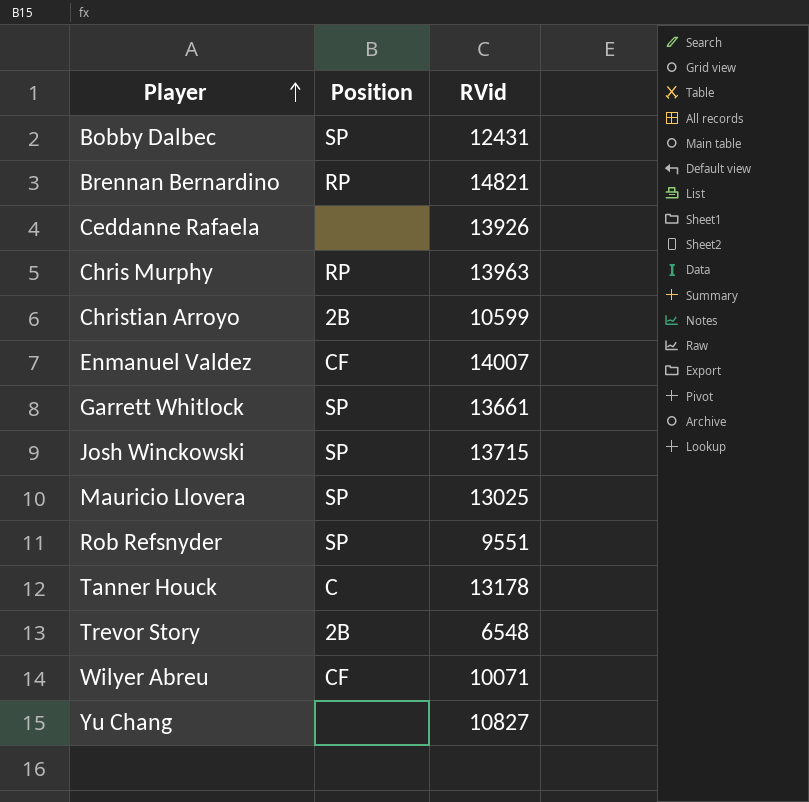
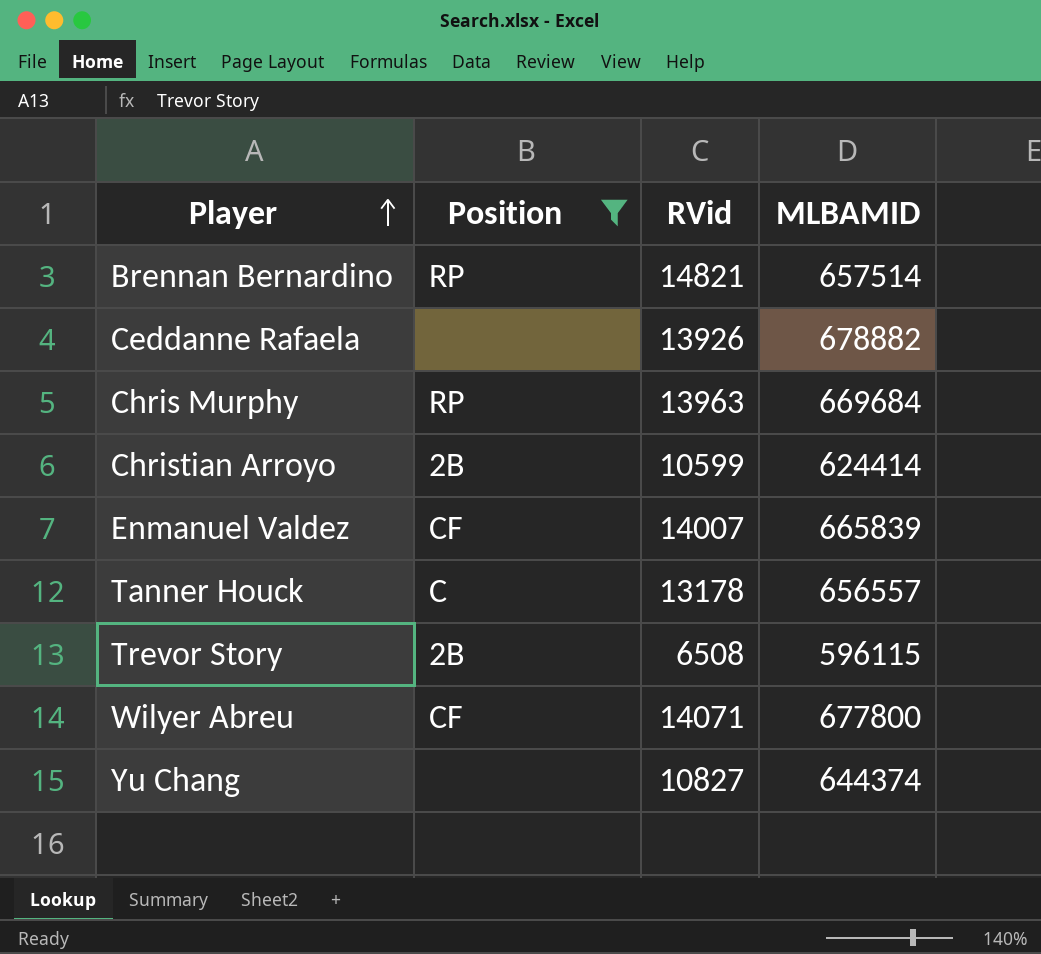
filter: none -> Position != SP
column MLBAMID | position: none -> 4
Trevor Story | RVid: 6548 -> 6508
Wilyer Abreu | RVid: 10071 -> 14071

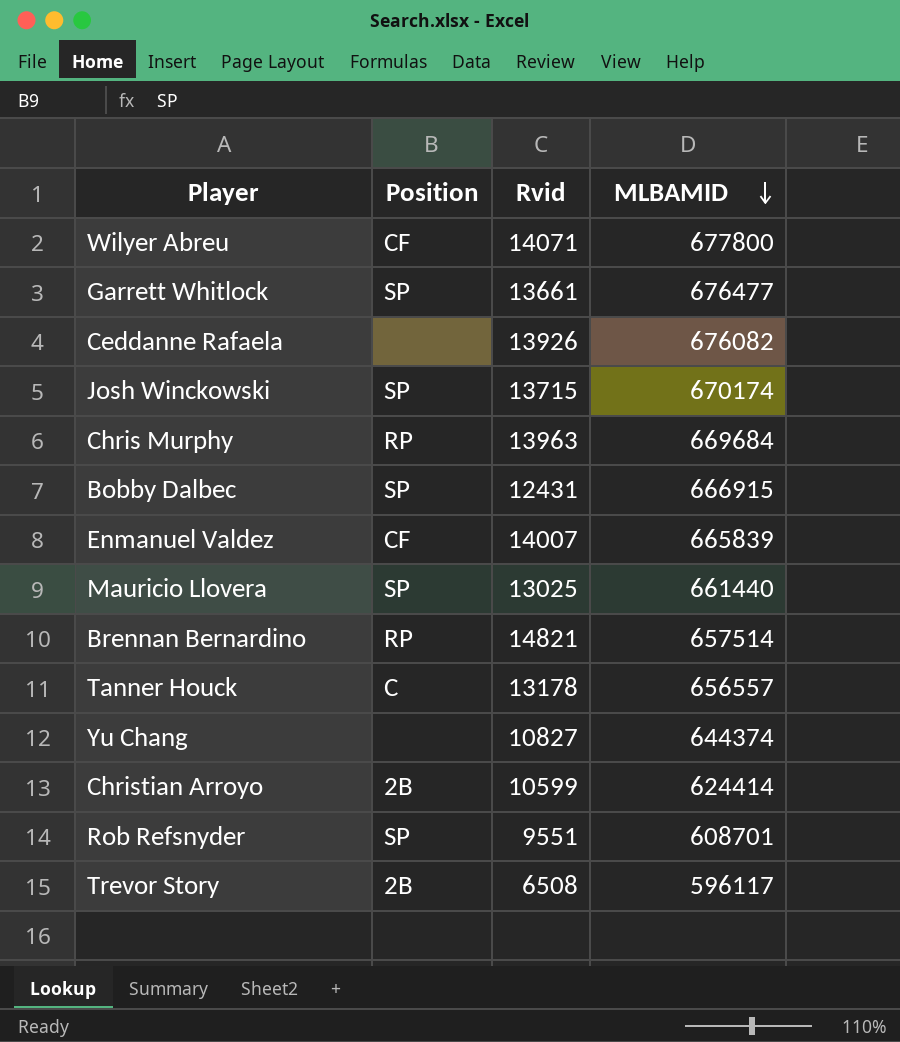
filter: Position != SP -> none
row order: Player ascending -> MLBAMID descending
column name: RVid -> Rvid
Ceddanne Rafaela | MLBAMID: 678882 -> 676082
Trevor Story | MLBAMID: 596115 -> 596117

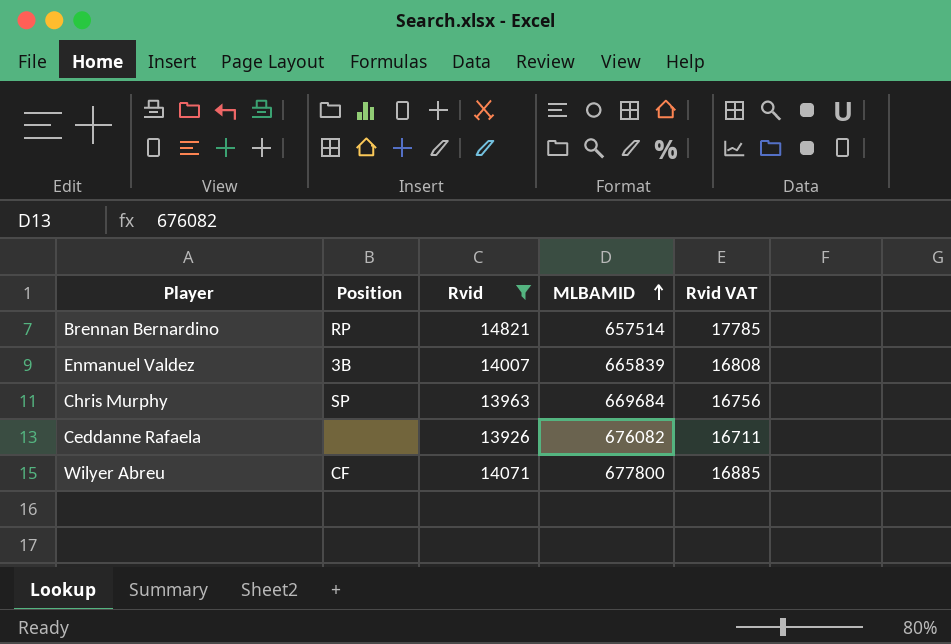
filter: none -> Rvid >= 13926
row order: MLBAMID descending -> MLBAMID ascending
column Rvid VAT | formula: none -> [Rvid] * 1.2
Enmanuel Valdez | Position: CF -> 3B
Chris Murphy | Position: RP -> SP

